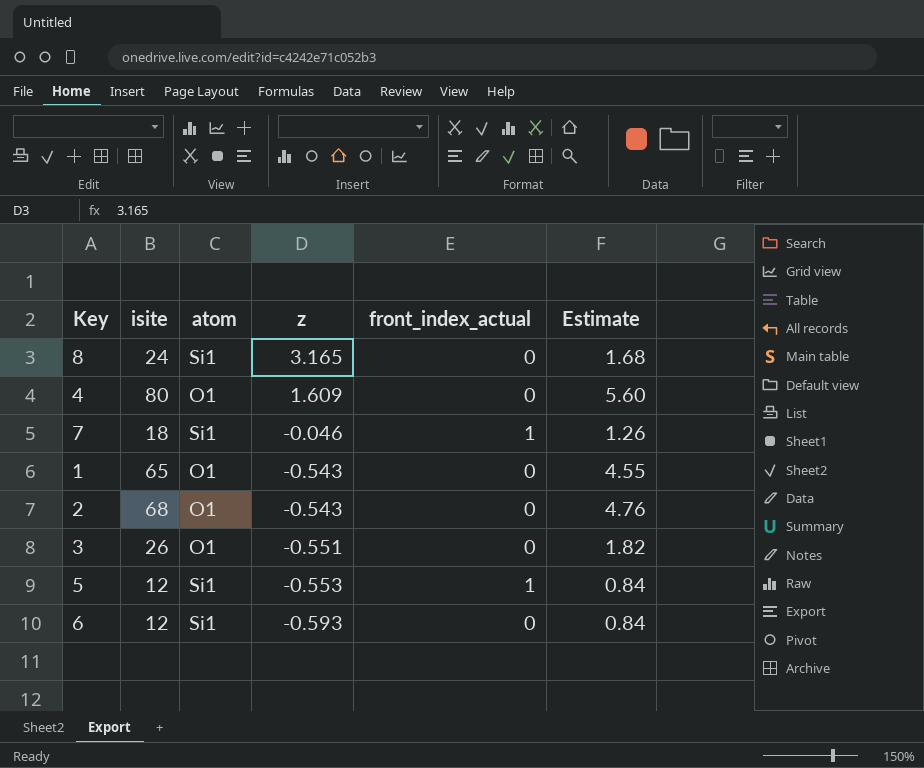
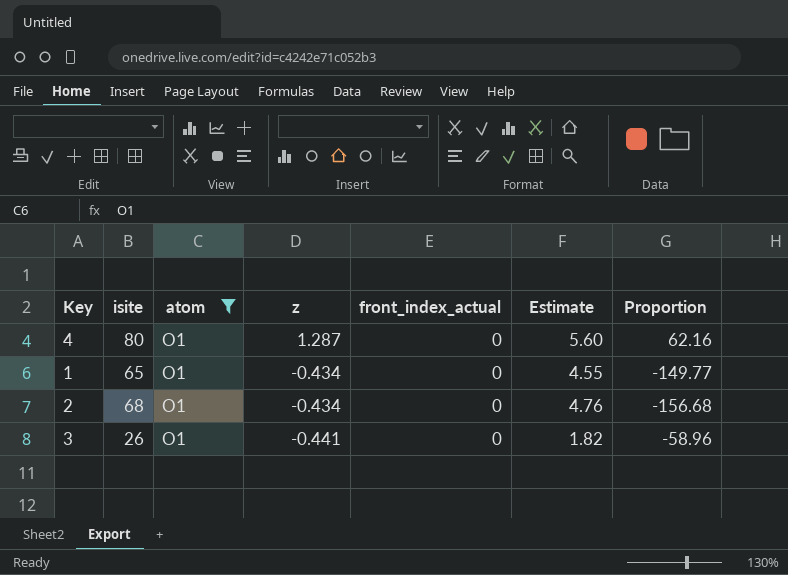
filter: none -> atom = O1
column Proportion | formula: none -> [isite] / [z]
4 | z: 1.609 -> 1.287
1 | z: -0.543 -> -0.434
2 | z: -0.543 -> -0.434
3 | z: -0.551 -> -0.441

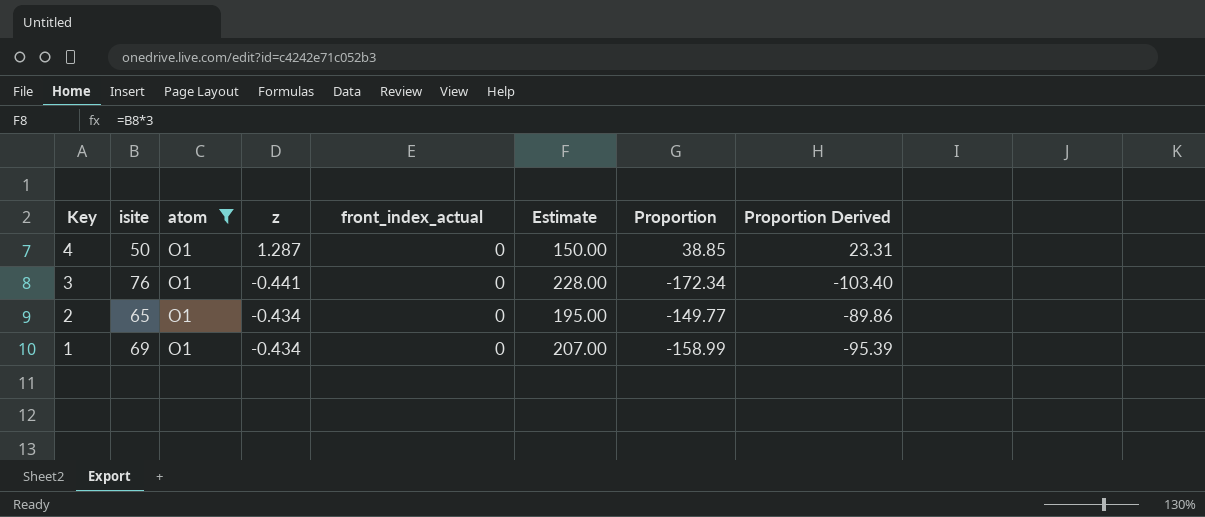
row order: z descending -> Key descending
column Estimate | formula: [isite] * 0.07 -> [isite] * 3
column Proportion Derived | formula: none -> [Proportion] * 0.6
4 | isite: 80 -> 50
4 | Proportion: 62.16 -> 38.85
3 | isite: 26 -> 76
3 | Proportion: -58.96 -> -172.34
2 | isite: 68 -> 65
2 | Proportion: -156.68 -> -149.77
1 | isite: 65 -> 69
1 | Proportion: -149.77 -> -158.99

